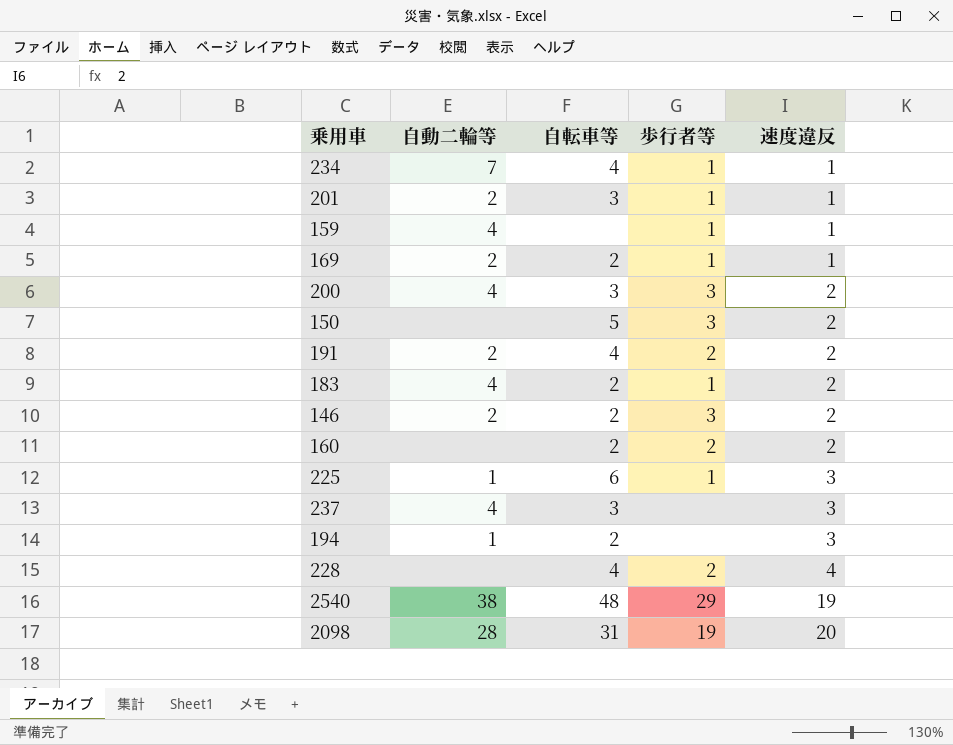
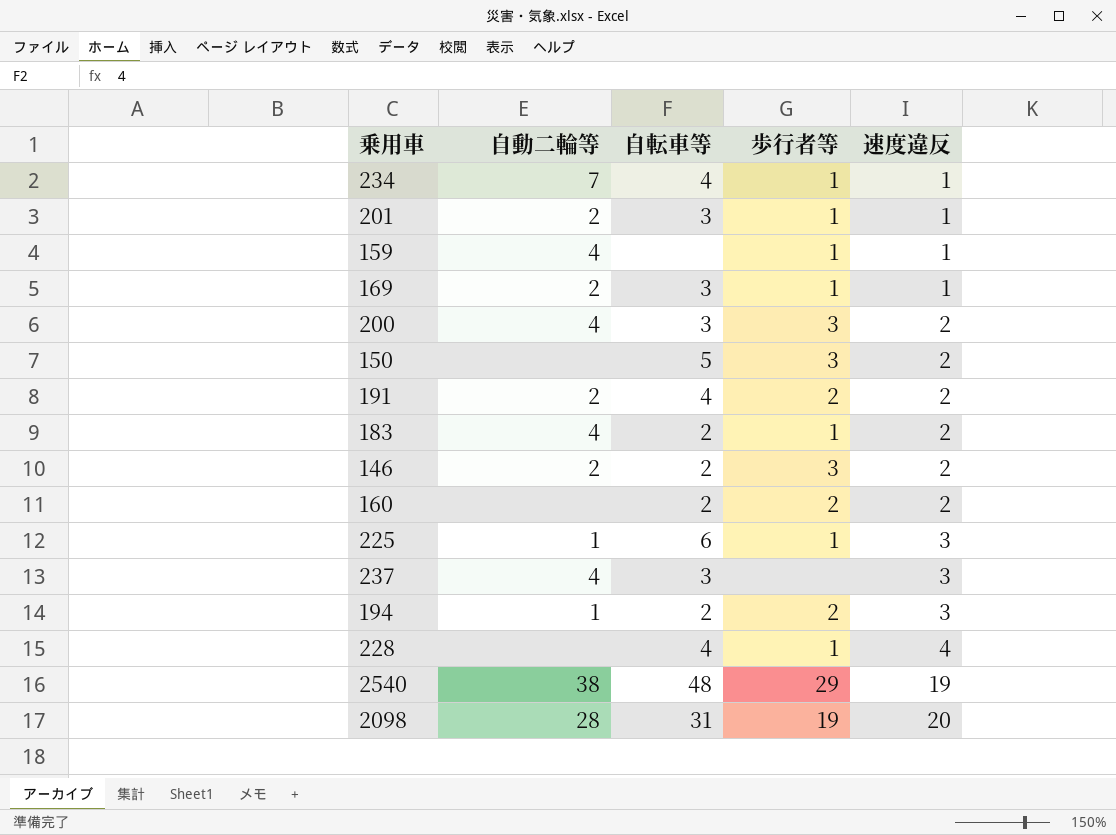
169 | 自転車等: 2 -> 3
194 | 歩行者等: none -> 2
228 | 歩行者等: 2 -> 1

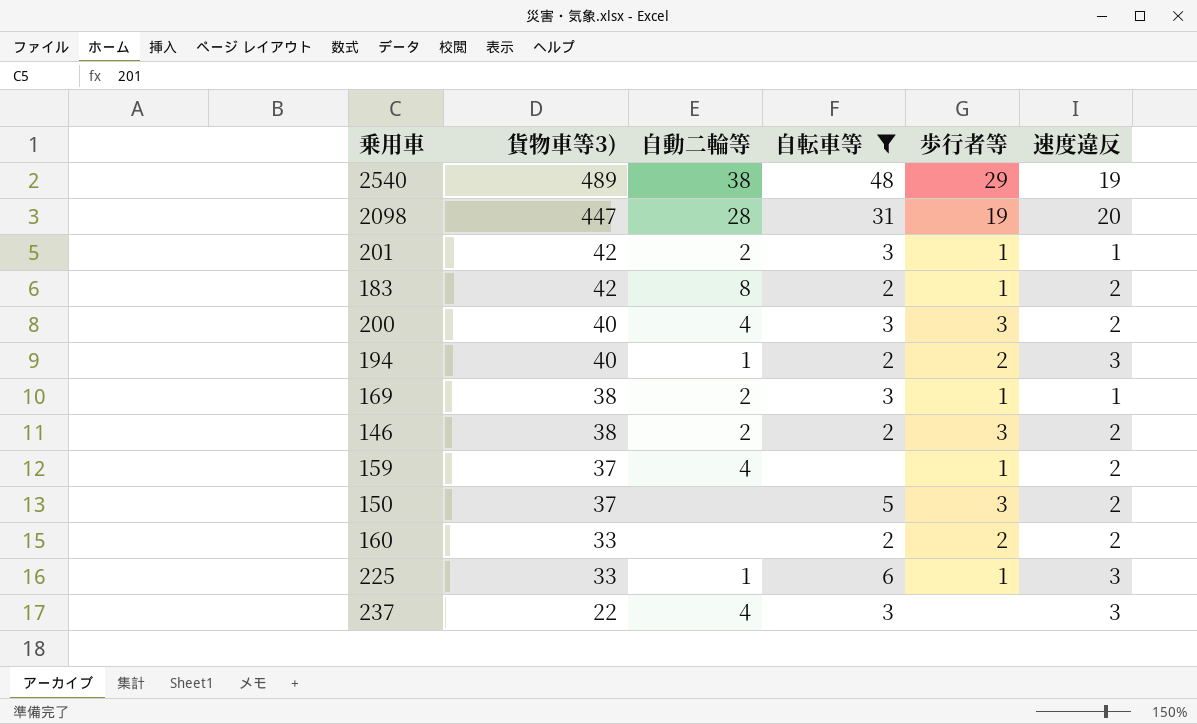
filter: none -> 自転車等 != 4
row order: 速度違反 ascending -> 貨物車等3) descending
column 貨物車等3) | position: none -> 2
183 | 自動二輪等: 4 -> 8
159 | 速度違反: 1 -> 2

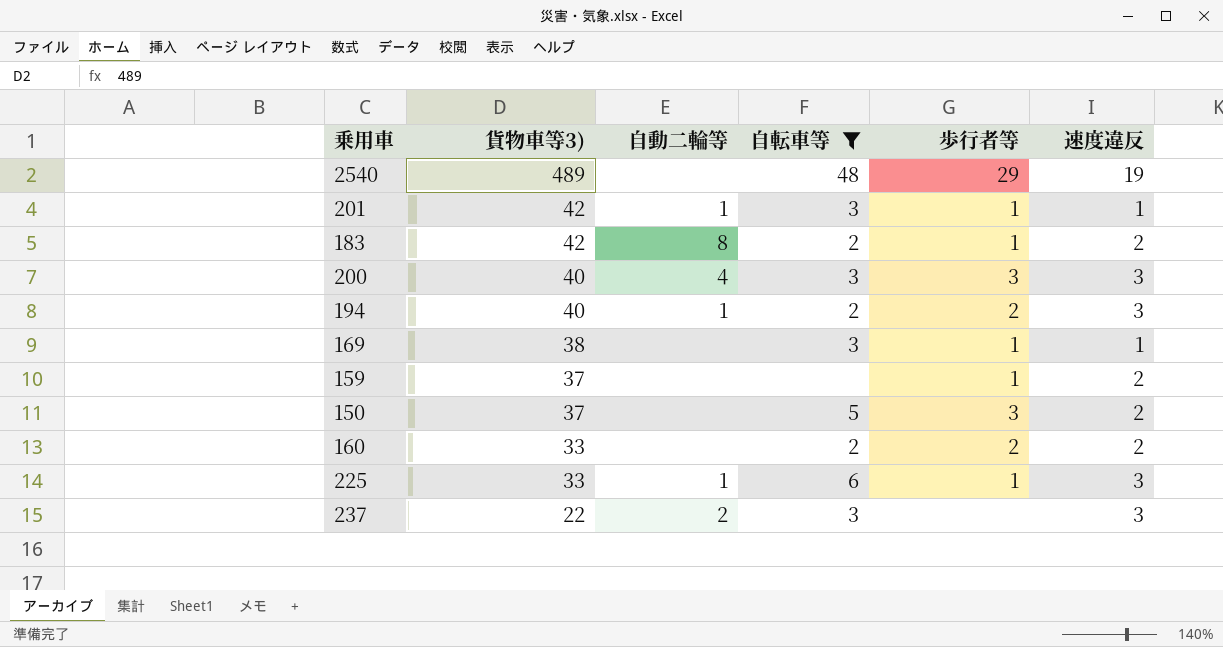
row 2098: 447 | 28 | 31 | 19 | 20 -> none
row 146: 38 | 2 | 2 | 3 | 2 -> none
2540 | 自動二輪等: 38 -> none
201 | 自動二輪等: 2 -> 1
200 | 速度違反: 2 -> 3
169 | 自動二輪等: 2 -> none
159 | 自動二輪等: 4 -> none
237 | 自動二輪等: 4 -> 2

